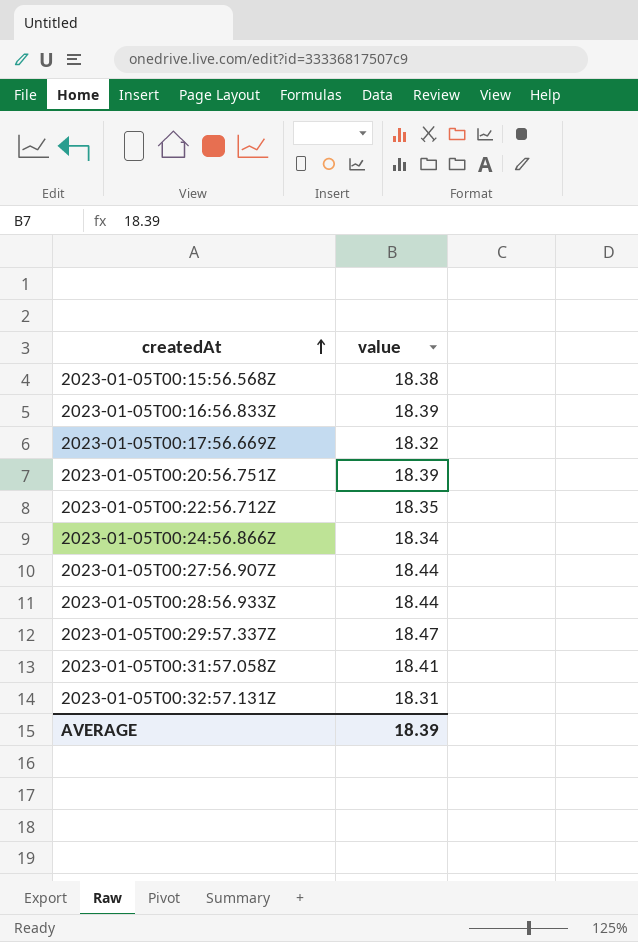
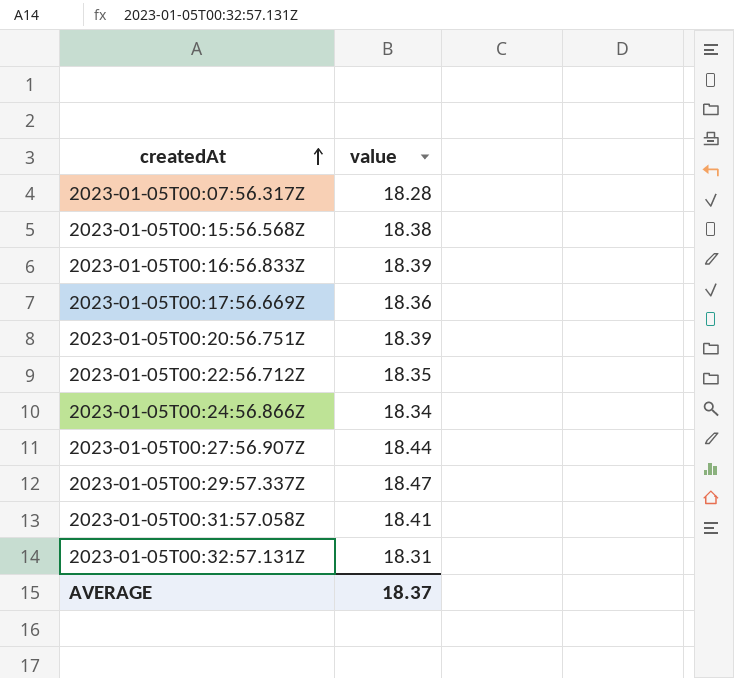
row 2023-01-05T00:28:56.933Z: 18.44 -> none
row 2023-01-05T00:07:56.317Z: none -> 18.28
2023-01-05T00:17:56.669Z | value: 18.32 -> 18.36
AVERAGE | value: 18.39 -> 18.37

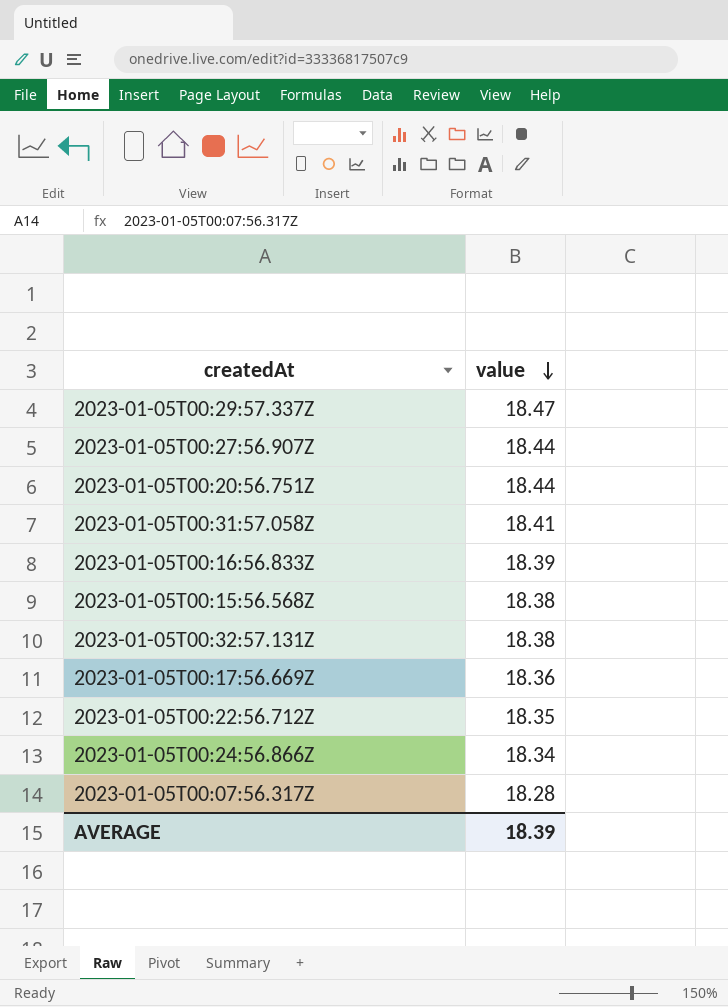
row order: createdAt ascending -> value descending
2023-01-05T00:20:56.751Z | value: 18.39 -> 18.44
2023-01-05T00:32:57.131Z | value: 18.31 -> 18.38
AVERAGE | value: 18.37 -> 18.39

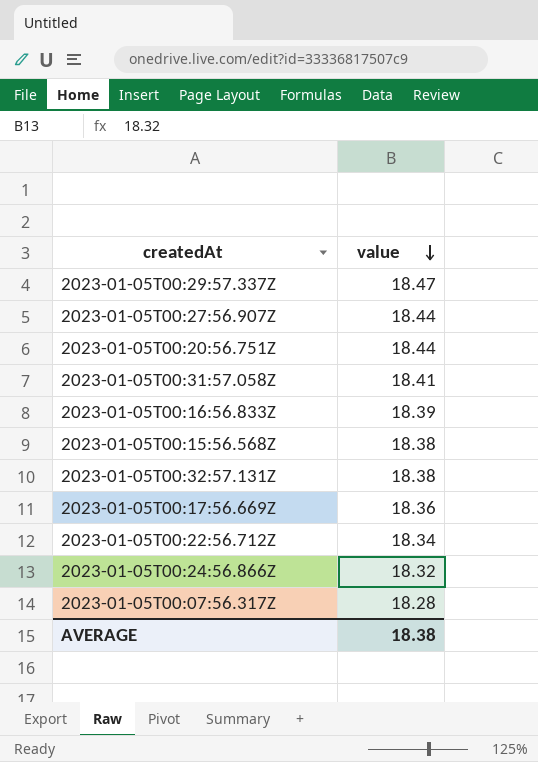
2023-01-05T00:22:56.712Z | value: 18.35 -> 18.34
2023-01-05T00:24:56.866Z | value: 18.34 -> 18.32
AVERAGE | value: 18.39 -> 18.38

